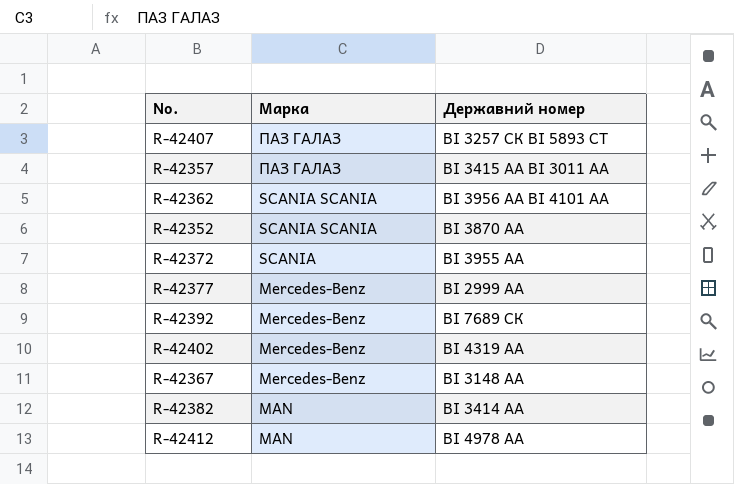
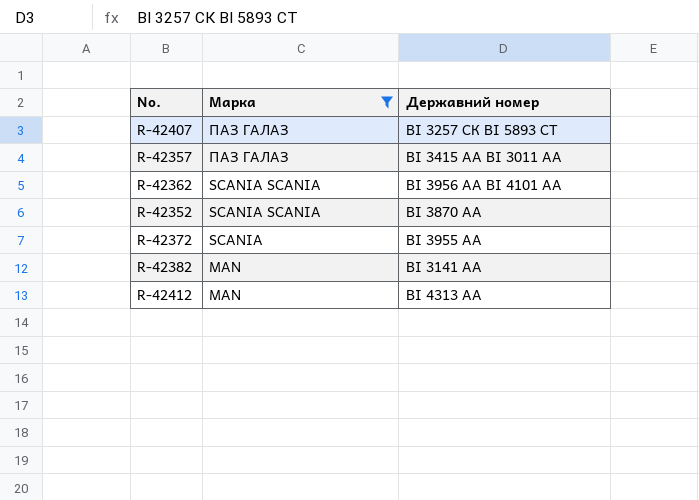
filter: none -> Марка != Mercedes-Benz
R-42382 | Державний номер: ВІ 3414 АА -> ВІ 3141 АА
R-42412 | Державний номер: ВІ 4978 АА -> ВІ 4313 АА

